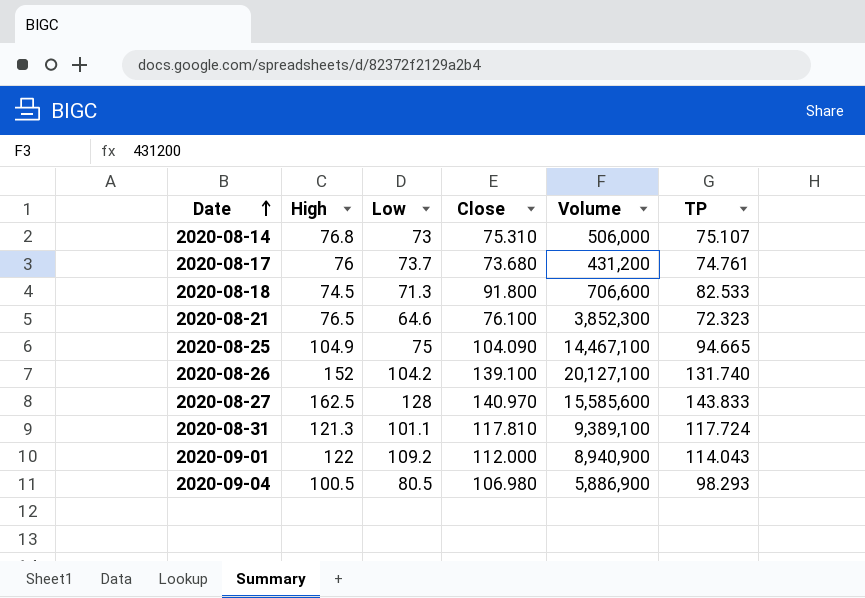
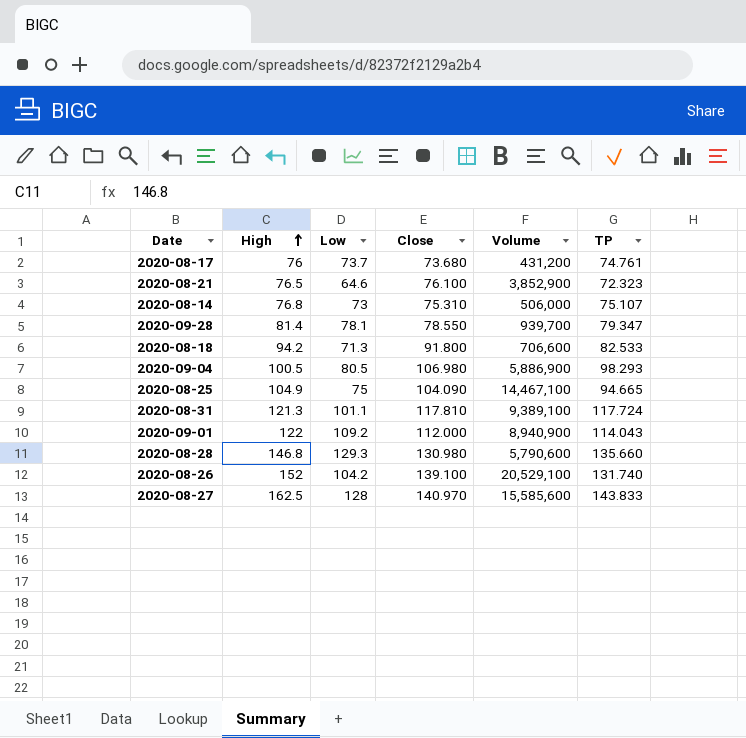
row order: Date ascending -> High ascending
2020-08-21 | Volume: 3,852,300 -> 3,852,900
row 2020-09-28: none -> 81.4 | 78.1 | 78.550 | 939,700 | 79.347
2020-08-18 | High: 74.5 -> 94.2
row 2020-08-28: none -> 146.8 | 129.3 | 130.980 | 5,790,600 | 135.660
2020-08-26 | Volume: 20,127,100 -> 20,529,100

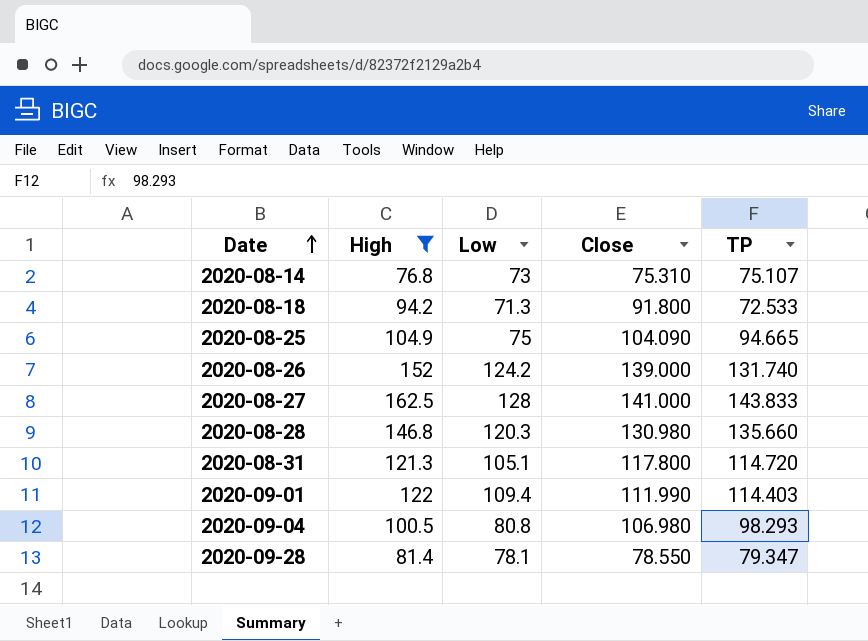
filter: none -> High >= 76.8
row order: High ascending -> Date ascending
column Volume | position: 5 -> none
2020-08-18 | TP: 82.533 -> 72.533
2020-08-26 | Low: 104.2 -> 124.2
2020-08-26 | Close: 139.100 -> 139.000
2020-08-27 | Close: 140.970 -> 141.000
2020-08-28 | Low: 129.3 -> 120.3
2020-08-31 | Low: 101.1 -> 105.1
2020-08-31 | Close: 117.810 -> 117.800
2020-08-31 | TP: 117.724 -> 114.720
2020-09-01 | Low: 109.2 -> 109.4
2020-09-01 | Close: 112.000 -> 111.990
2020-09-01 | TP: 114.043 -> 114.403
2020-09-04 | Low: 80.5 -> 80.8

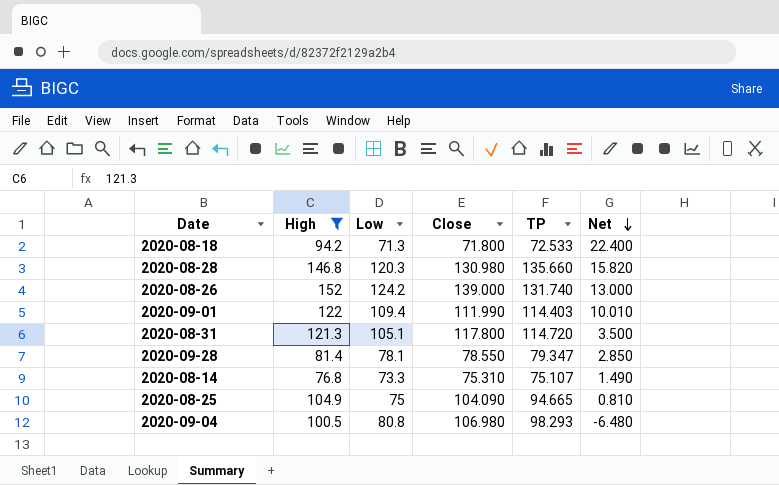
row order: Date ascending -> Net descending
column Net | formula: none -> [High] - [Close]
row 2020-08-27: 162.5 | 128 | 141.000 | 143.833 -> none
2020-08-18 | Close: 91.800 -> 71.800
2020-08-14 | Low: 73 -> 73.3

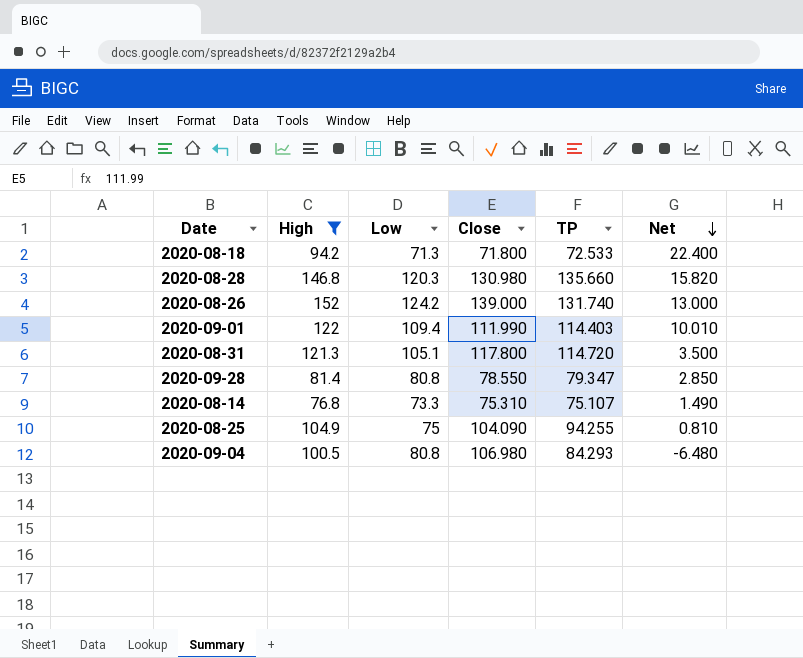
2020-09-28 | Low: 78.1 -> 80.8
2020-08-25 | TP: 94.665 -> 94.255
2020-09-04 | TP: 98.293 -> 84.293

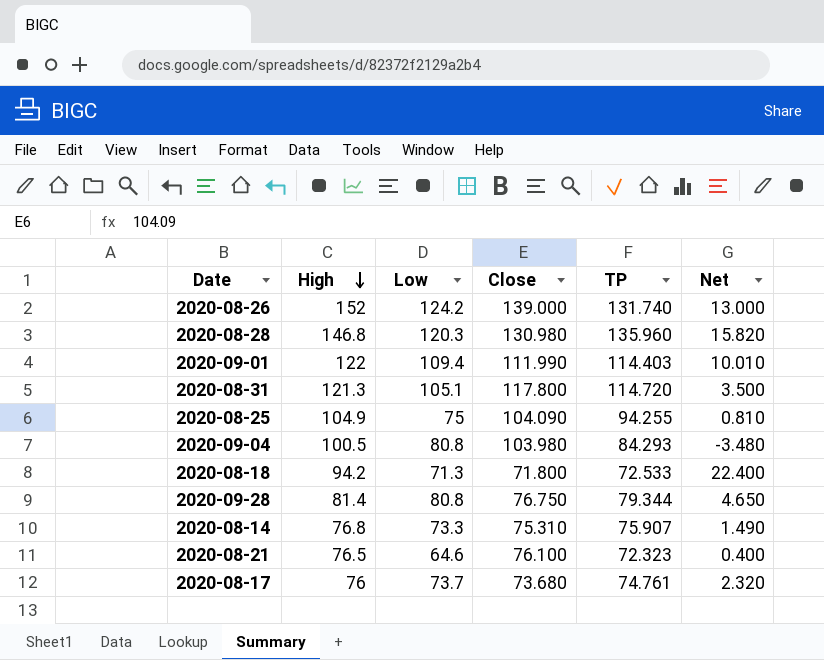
filter: High >= 76.8 -> none
row order: Net descending -> High descending
2020-08-28 | TP: 135.660 -> 135.960
2020-09-04 | Close: 106.980 -> 103.980
2020-09-04 | Net: -6.480 -> -3.480
2020-09-28 | Close: 78.550 -> 76.750
2020-09-28 | TP: 79.347 -> 79.344
2020-09-28 | Net: 2.850 -> 4.650
2020-08-14 | TP: 75.107 -> 75.907

